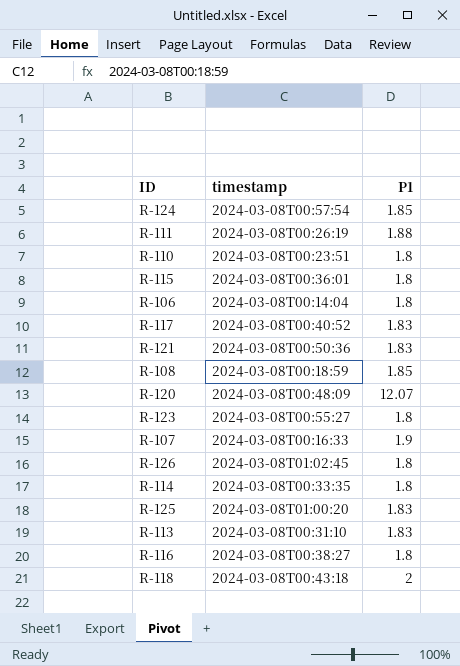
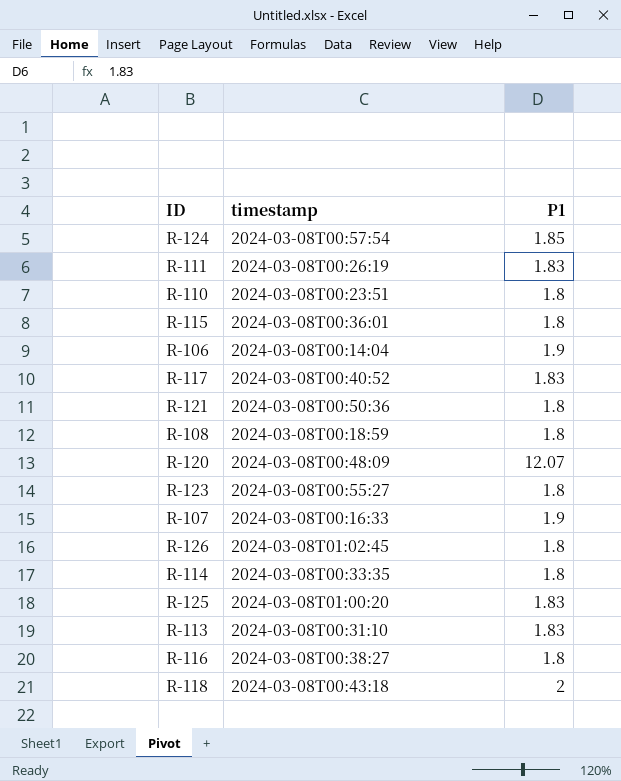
R-111 | P1: 1.88 -> 1.83
R-106 | P1: 1.8 -> 1.9
R-121 | P1: 1.83 -> 1.8
R-108 | P1: 1.85 -> 1.8

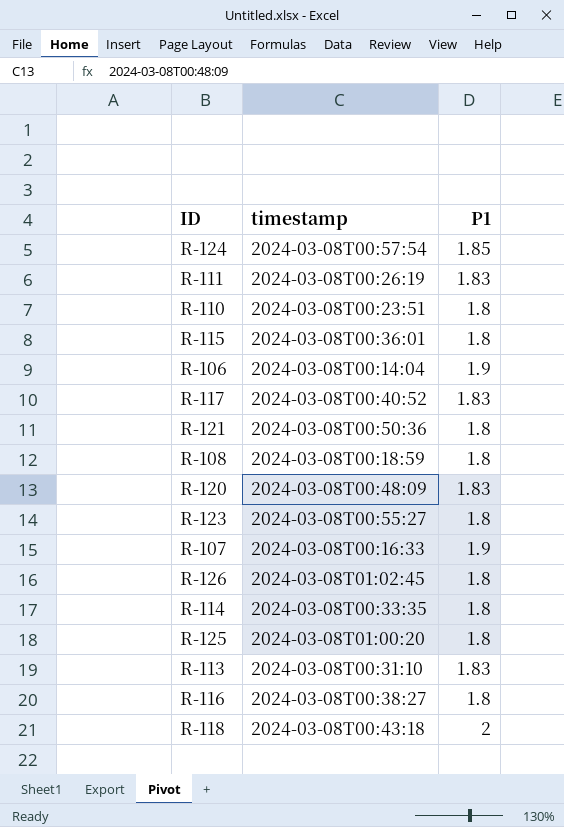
R-120 | P1: 12.07 -> 1.83
R-125 | P1: 1.83 -> 1.8

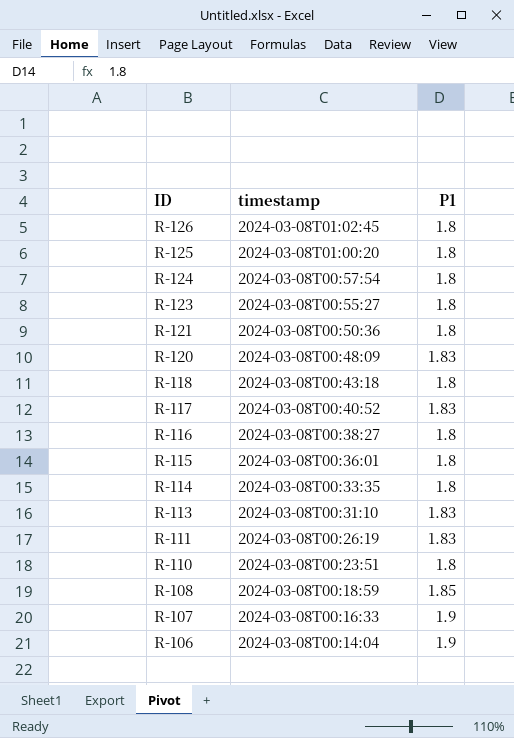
row order: none -> ID descending
R-124 | P1: 1.85 -> 1.8
R-118 | P1: 2 -> 1.8
R-108 | P1: 1.8 -> 1.85

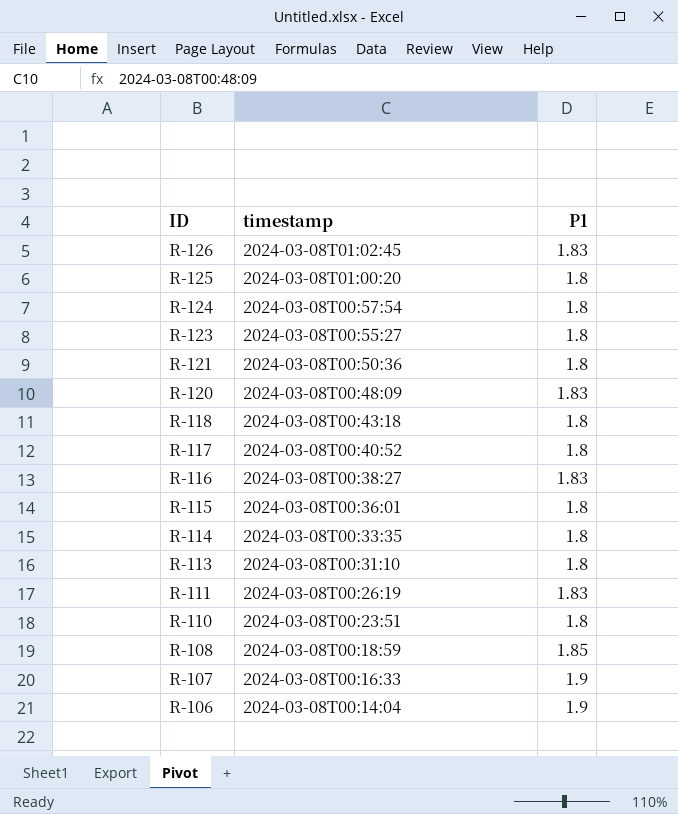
R-126 | P1: 1.8 -> 1.83
R-117 | P1: 1.83 -> 1.8
R-116 | P1: 1.8 -> 1.83
R-113 | P1: 1.83 -> 1.8

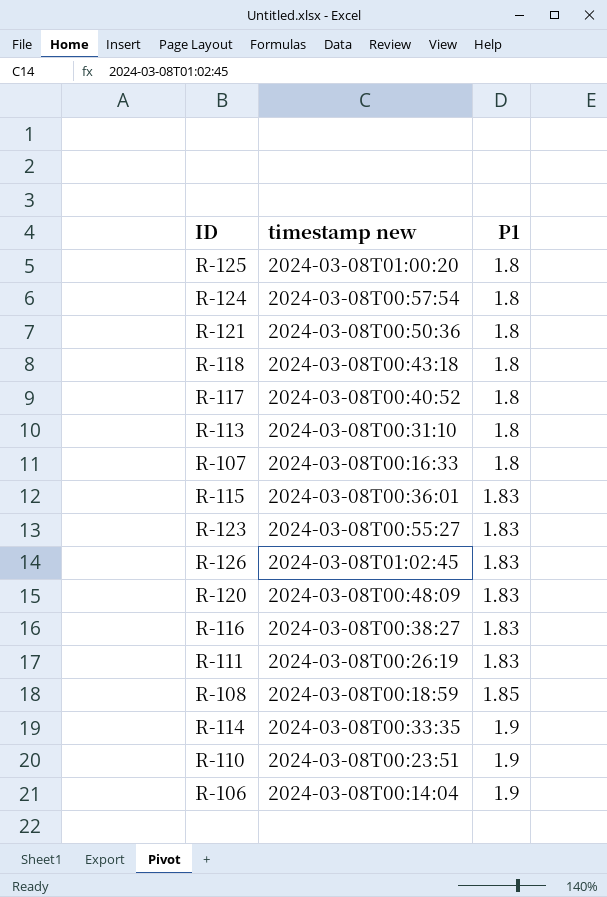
row order: ID descending -> P1 ascending
column name: timestamp -> timestamp new
R-107 | P1: 1.9 -> 1.8
R-115 | P1: 1.8 -> 1.83
R-123 | P1: 1.8 -> 1.83
R-114 | P1: 1.8 -> 1.9
R-110 | P1: 1.8 -> 1.9

